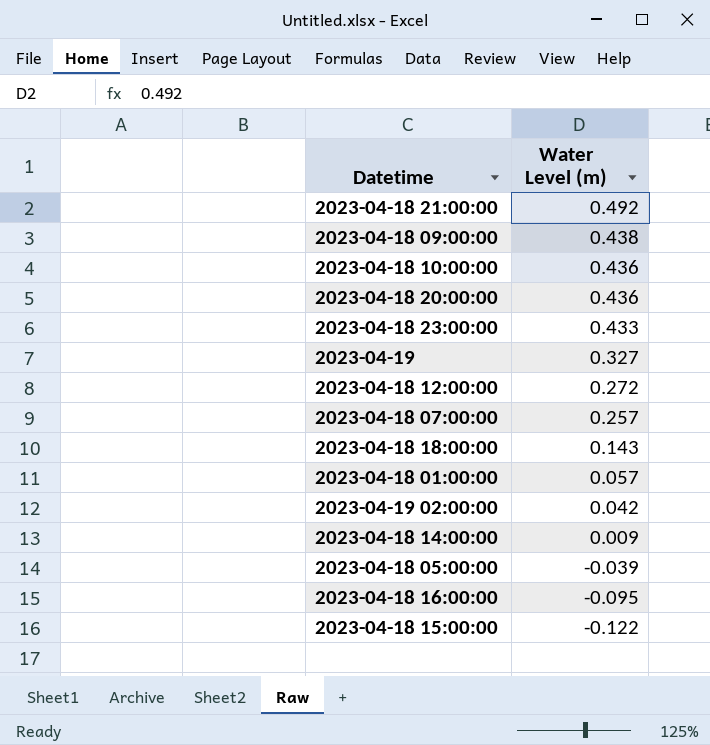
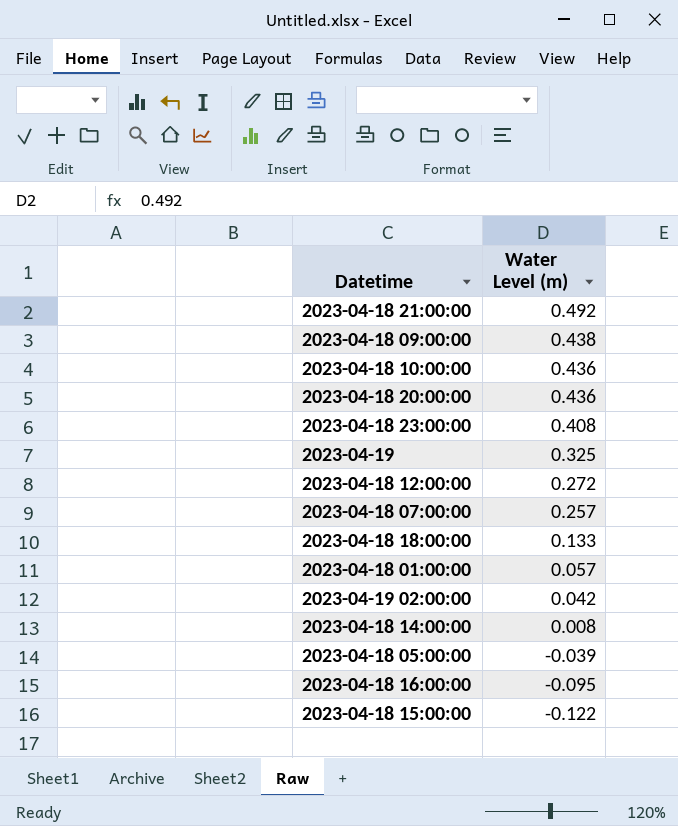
2023-04-18 23:00:00 | Water Level (m): 0.433 -> 0.408
2023-04-19 | Water Level (m): 0.327 -> 0.325
2023-04-18 18:00:00 | Water Level (m): 0.143 -> 0.133
2023-04-18 14:00:00 | Water Level (m): 0.009 -> 0.008

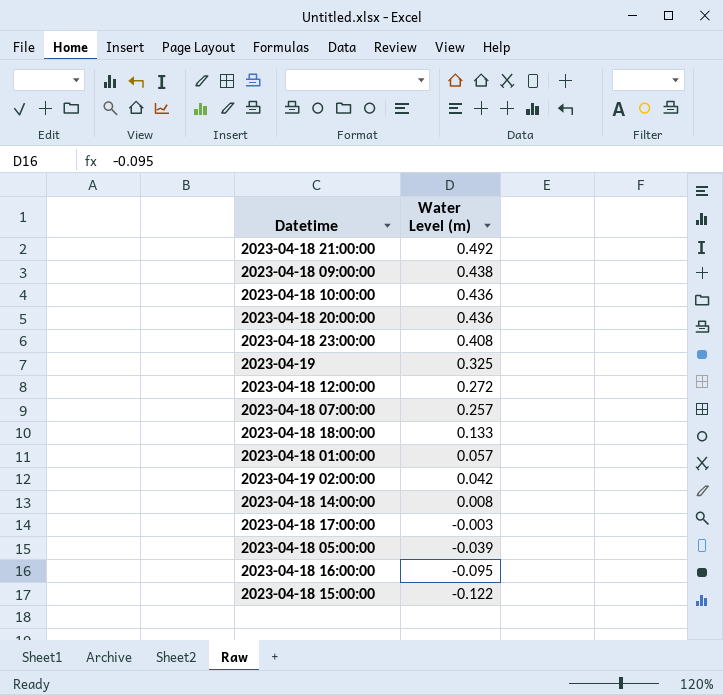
row 2023-04-18 17:00:00: none -> -0.003

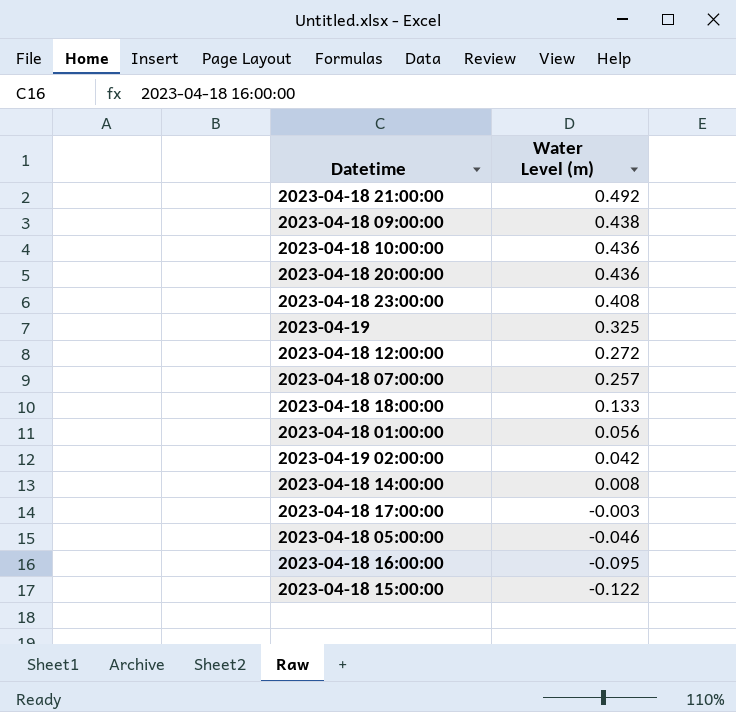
2023-04-18 01:00:00 | Water Level (m): 0.057 -> 0.056
2023-04-18 05:00:00 | Water Level (m): -0.039 -> -0.046

